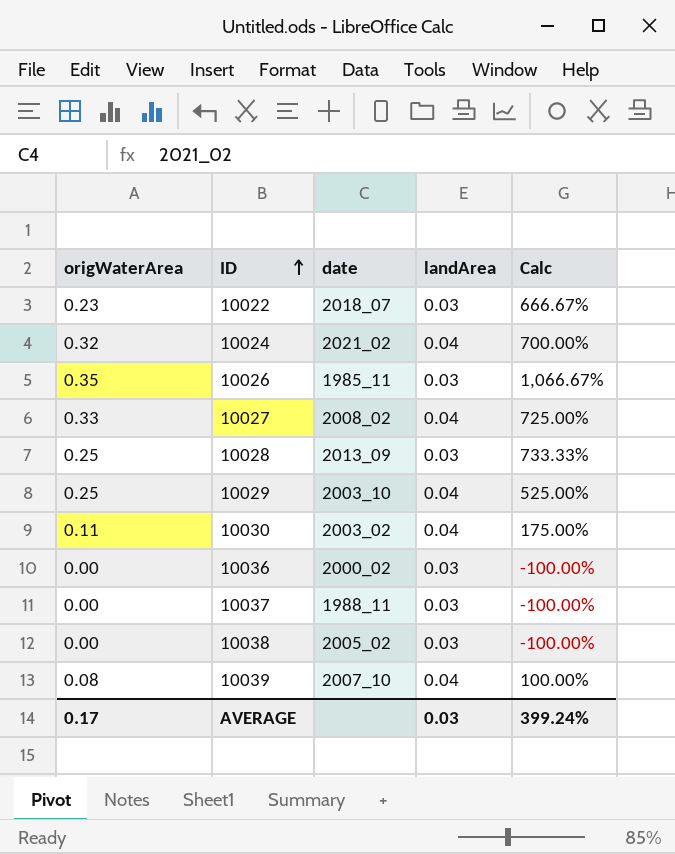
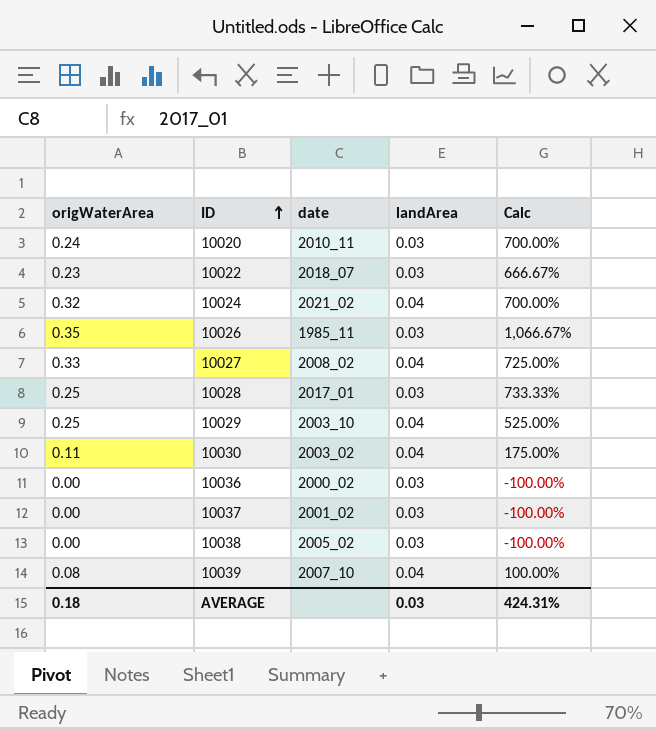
row 10020: none -> 0.24 | 2010_11 | 0.03 | 700.00%
10028 | date: 2013_09 -> 2017_01
10037 | date: 1988_11 -> 2001_02
AVERAGE | origWaterArea: 0.17 -> 0.18
AVERAGE | Calc: 399.24% -> 424.31%

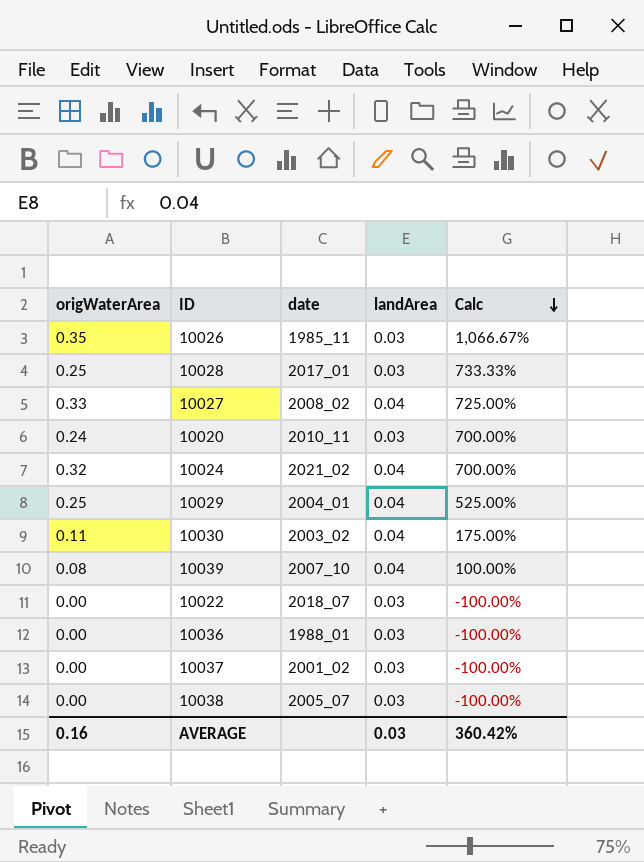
row order: ID ascending -> Calc descending
10029 | date: 2003_10 -> 2004_01
10022 | origWaterArea: 0.23 -> 0.00
10022 | Calc: 666.67% -> -100.00%
10036 | date: 2000_02 -> 1988_01
10038 | date: 2005_02 -> 2005_07
AVERAGE | origWaterArea: 0.18 -> 0.16
AVERAGE | Calc: 424.31% -> 360.42%

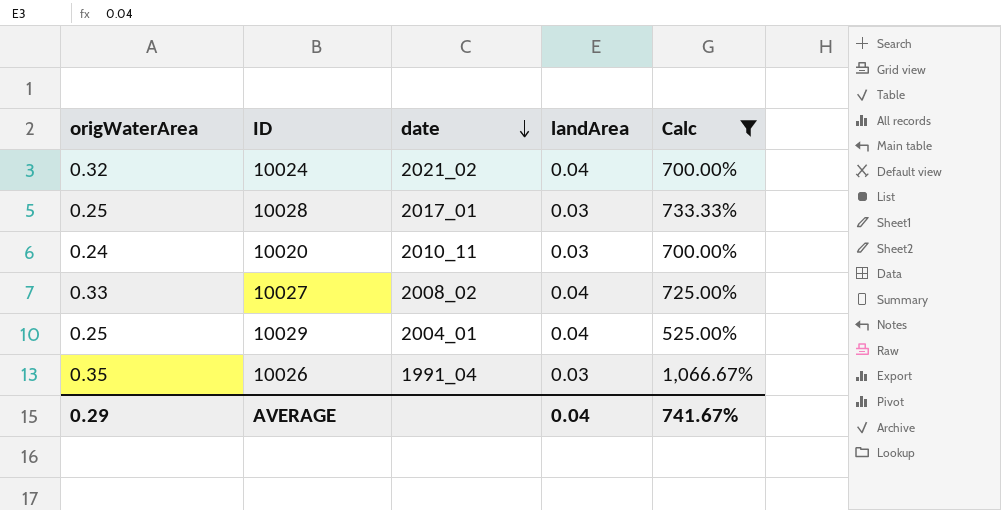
filter: none -> Calc >= 525.00%
row order: Calc descending -> date descending
10026 | date: 1985_11 -> 1991_04
AVERAGE | origWaterArea: 0.16 -> 0.29
AVERAGE | landArea: 0.03 -> 0.04
AVERAGE | Calc: 360.42% -> 741.67%

